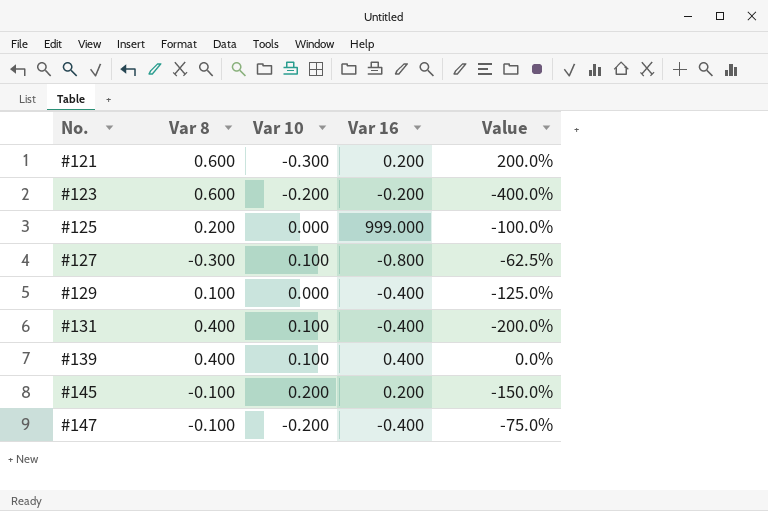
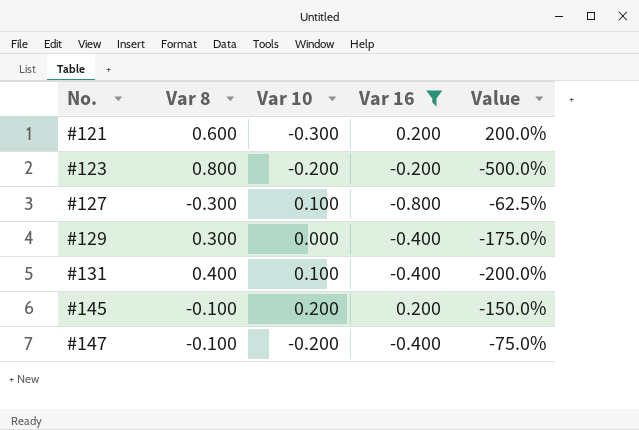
filter: none -> Var 16 <= 0.200
#123 | Var 8: 0.600 -> 0.800
#123 | Value: -400.0% -> -500.0%
#129 | Var 8: 0.100 -> 0.300
#129 | Value: -125.0% -> -175.0%

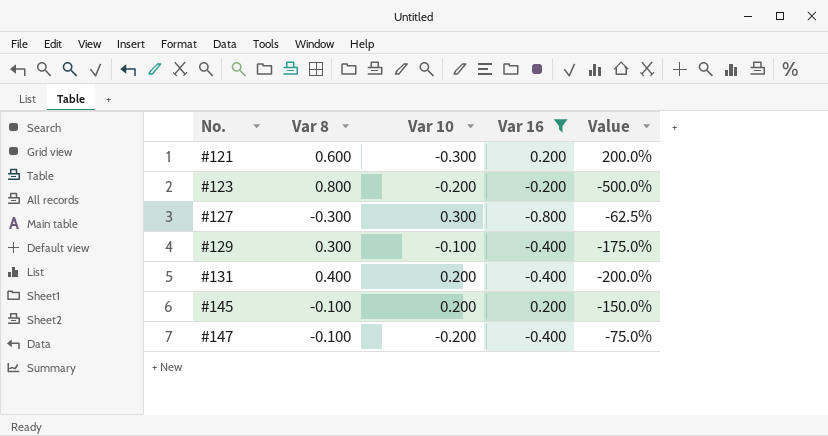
#127 | Var 10: 0.100 -> 0.300
#129 | Var 10: 0.000 -> -0.100
#131 | Var 10: 0.100 -> 0.200

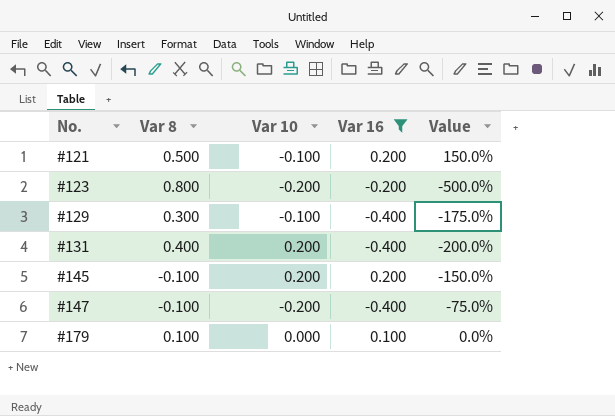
row #127: -0.300 | 0.300 | -0.800 | -62.5% -> none
#121 | Var 8: 0.600 -> 0.500
#121 | Var 10: -0.300 -> -0.100
#121 | Value: 200.0% -> 150.0%
row #179: none -> 0.100 | 0.000 | 0.100 | 0.0%

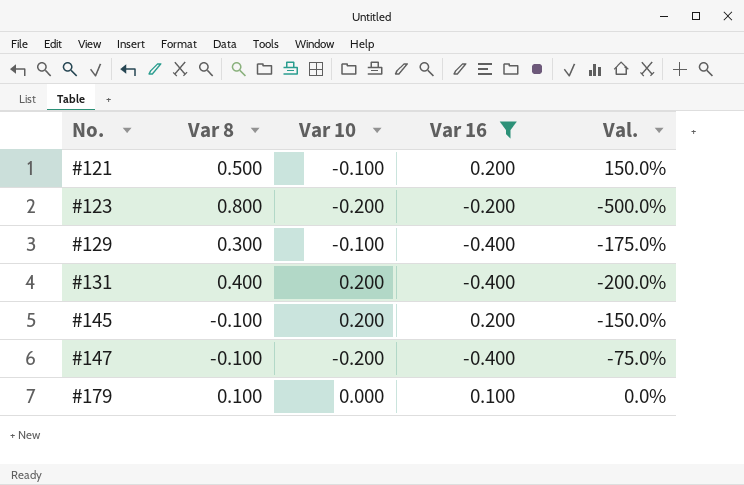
column name: Value -> Val.

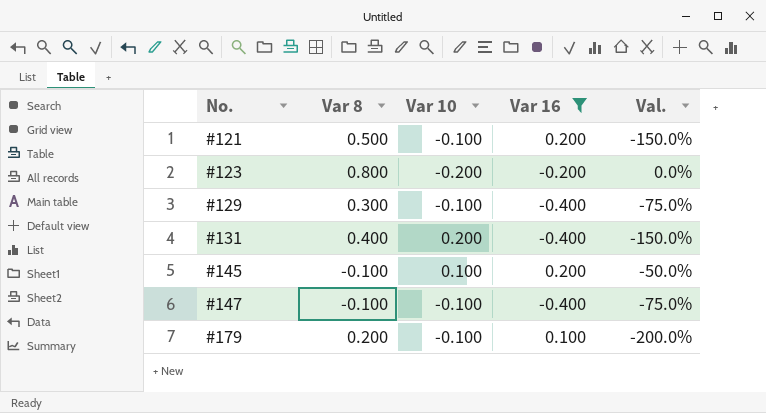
column Val. | formula: ([Var 8] - [Var 16]) / [Var 16] -> ([Var 10] - [Var 16]) / [Var 16]
#145 | Var 10: 0.200 -> 0.100
#147 | Var 10: -0.200 -> -0.100
#179 | Var 8: 0.100 -> 0.200
#179 | Var 10: 0.000 -> -0.100

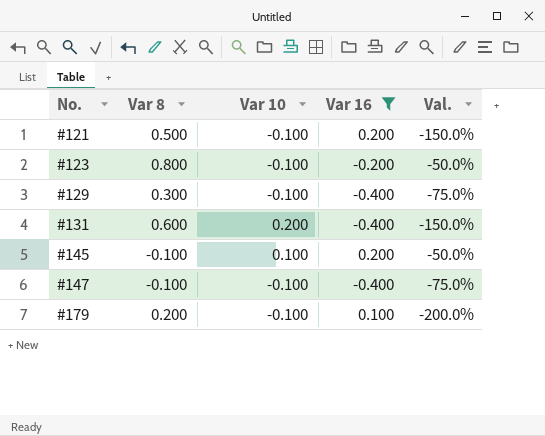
#123 | Var 10: -0.200 -> -0.100
#123 | Val.: 0.0% -> -50.0%
#131 | Var 8: 0.400 -> 0.600

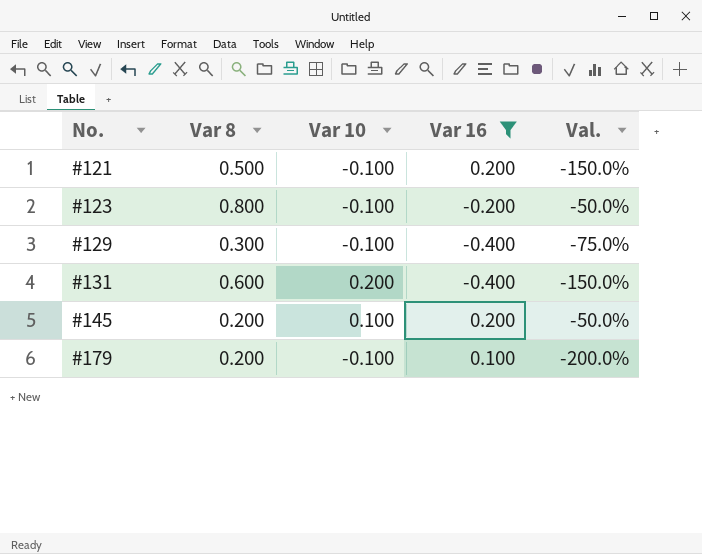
row #147: -0.100 | -0.100 | -0.400 | -75.0% -> none
#145 | Var 8: -0.100 -> 0.200

